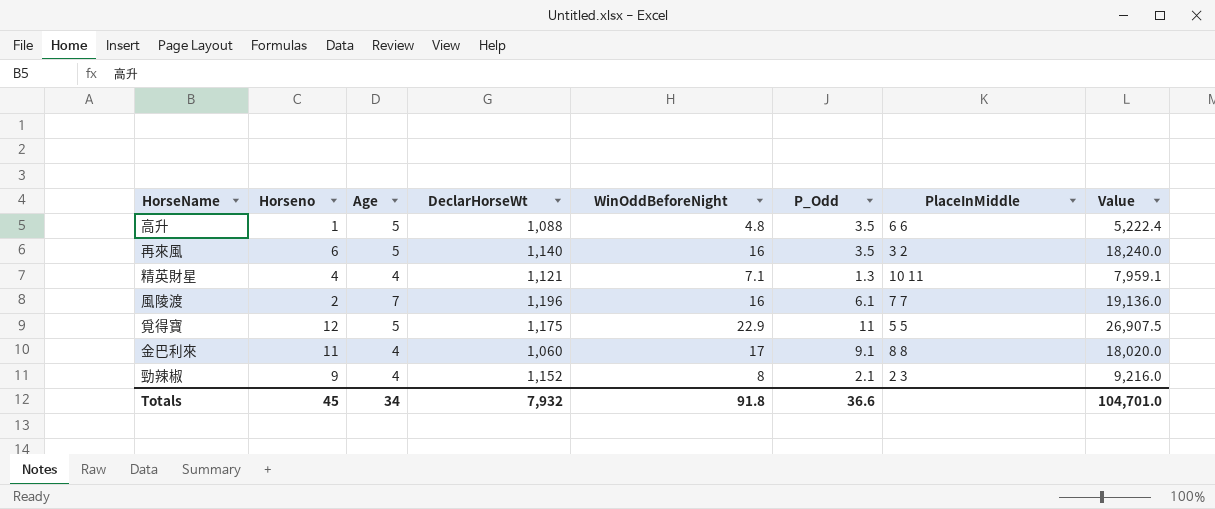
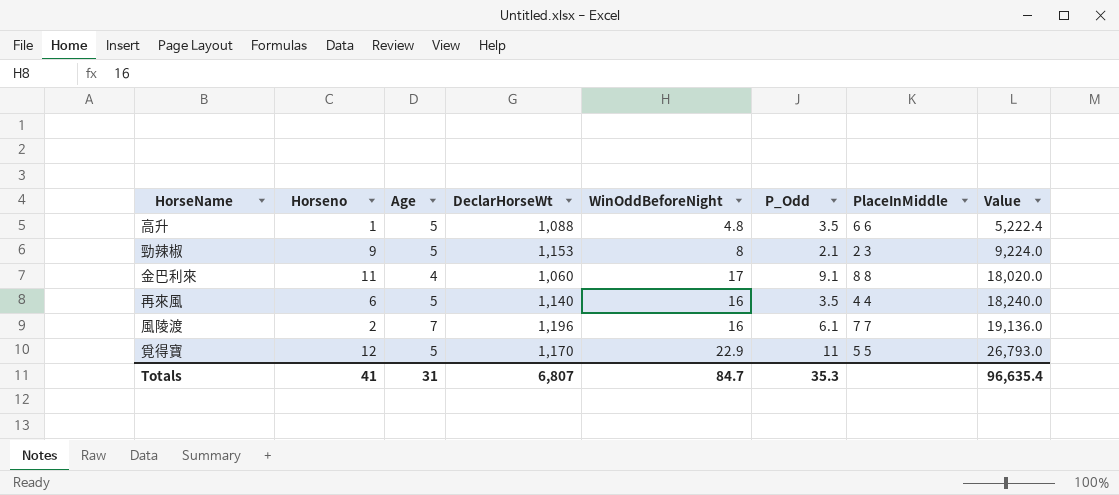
row order: none -> Value ascending
row 精英財星: 4 | 4 | 1,121 | 7.1 | 1.3 | 10 11 | 7,959.1 -> none
勁辣椒 | Age: 4 -> 5
勁辣椒 | DeclarHorseWt: 1,152 -> 1,153
勁辣椒 | Value: 9,216.0 -> 9,224.0
再來風 | PlaceInMiddle: 3 2 -> 4 4
覓得寶 | DeclarHorseWt: 1,175 -> 1,170
覓得寶 | Value: 26,907.5 -> 26,793.0
Totals | Horseno: 45 -> 41
Totals | Age: 34 -> 31
Totals | DeclarHorseWt: 7,932 -> 6,807
Totals | WinOddBeforeNight: 91.8 -> 84.7
Totals | P_Odd: 36.6 -> 35.3
Totals | Value: 104,701.0 -> 96,635.4

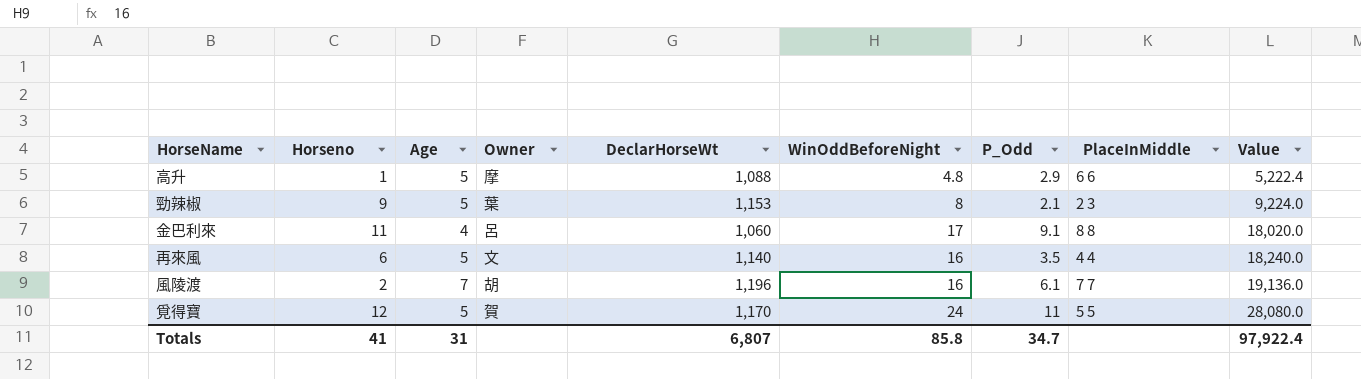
column Owner | position: none -> 4
高升 | P_Odd: 3.5 -> 2.9
覓得寶 | WinOddBeforeNight: 22.9 -> 24
覓得寶 | Value: 26,793.0 -> 28,080.0
Totals | WinOddBeforeNight: 84.7 -> 85.8
Totals | P_Odd: 35.3 -> 34.7
Totals | Value: 96,635.4 -> 97,922.4

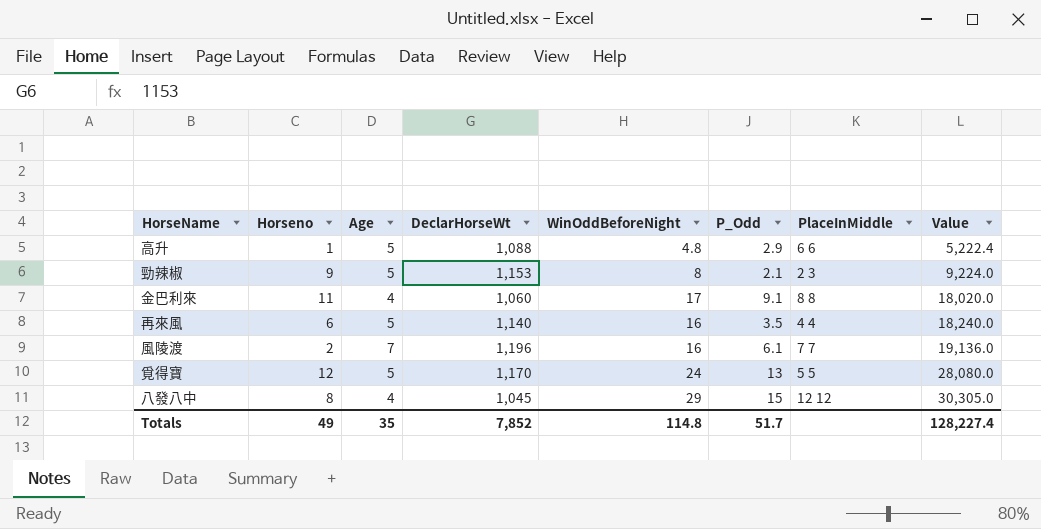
column Owner | position: 4 -> none
覓得寶 | P_Odd: 11 -> 13
row 八發八中: none -> 8 | 4 | 1,045 | 29 | 15 | 12 12 | 30,305.0
Totals | Horseno: 41 -> 49
Totals | Age: 31 -> 35
Totals | DeclarHorseWt: 6,807 -> 7,852
Totals | WinOddBeforeNight: 85.8 -> 114.8
Totals | P_Odd: 34.7 -> 51.7
Totals | Value: 97,922.4 -> 128,227.4

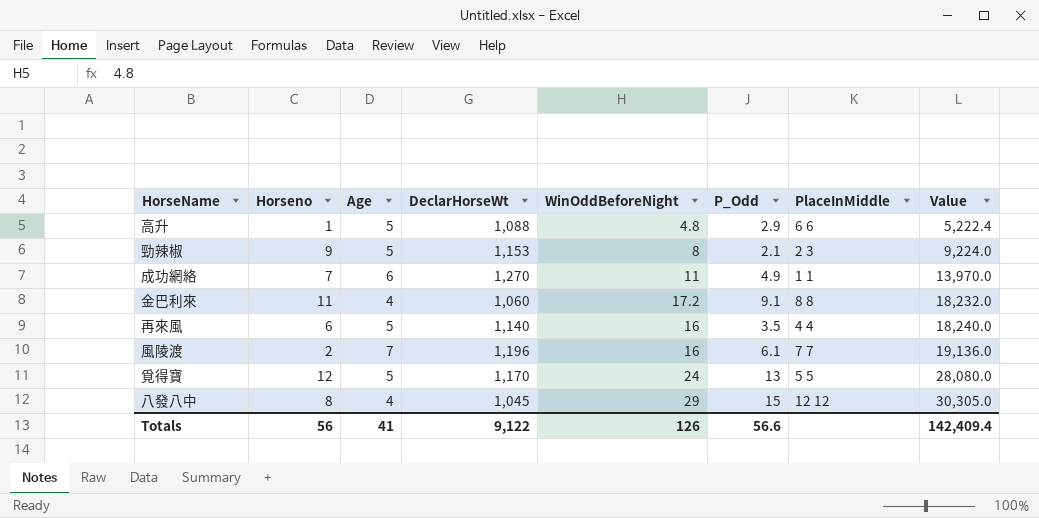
row 成功網絡: none -> 7 | 6 | 1,270 | 11 | 4.9 | 1 1 | 13,970.0
金巴利來 | WinOddBeforeNight: 17 -> 17.2
金巴利來 | Value: 18,020.0 -> 18,232.0
Totals | Horseno: 49 -> 56
Totals | Age: 35 -> 41
Totals | DeclarHorseWt: 7,852 -> 9,122
Totals | WinOddBeforeNight: 114.8 -> 126
Totals | P_Odd: 51.7 -> 56.6
Totals | Value: 128,227.4 -> 142,409.4

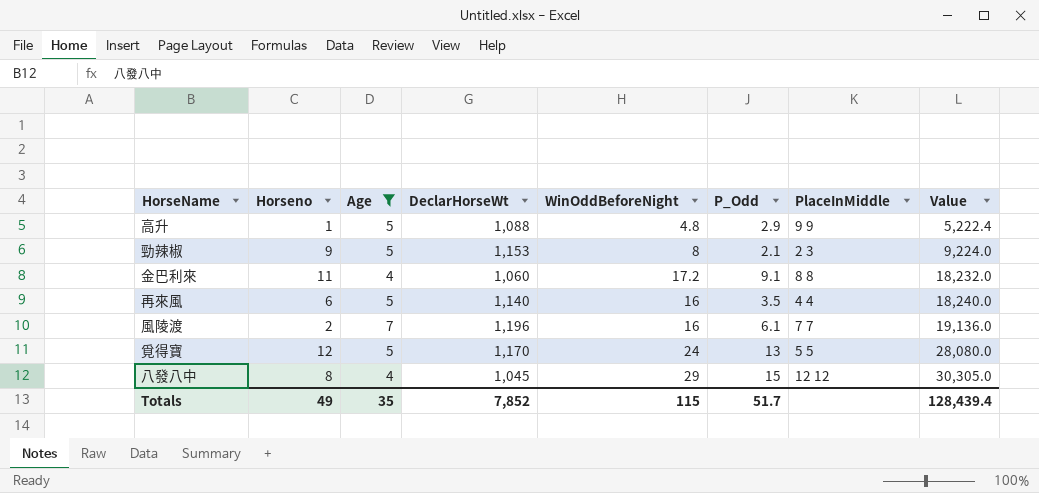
filter: none -> Age != 6
高升 | PlaceInMiddle: 6 6 -> 9 9
Totals | Horseno: 56 -> 49
Totals | Age: 41 -> 35
Totals | DeclarHorseWt: 9,122 -> 7,852
Totals | WinOddBeforeNight: 126 -> 115
Totals | P_Odd: 56.6 -> 51.7
Totals | Value: 142,409.4 -> 128,439.4

